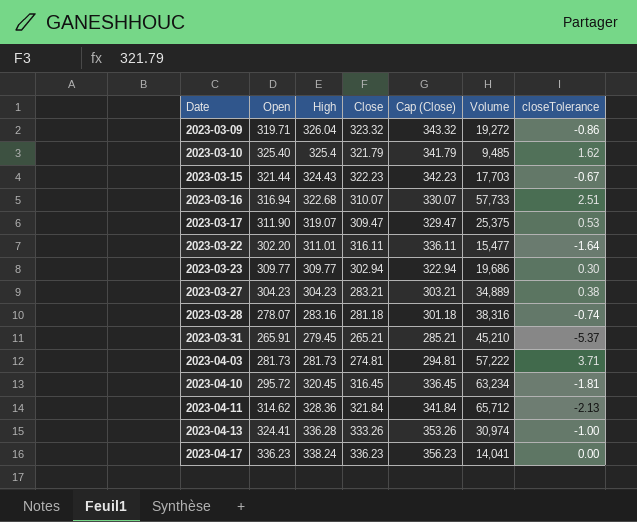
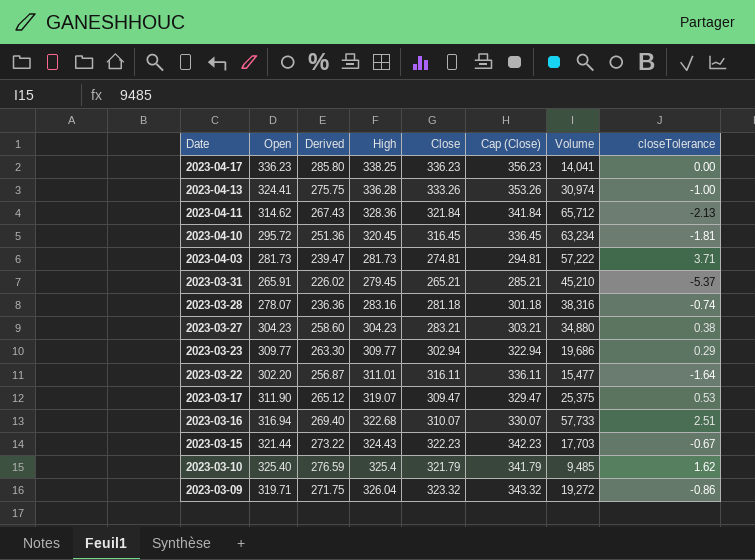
row order: Date ascending -> Date descending
column Derived | formula: none -> [Open] * 0.85
2023-04-17 | High: 338.24 -> 338.25
2023-03-27 | Volume: 34,889 -> 34,880
2023-03-23 | closeTolerance: 0.30 -> 0.29

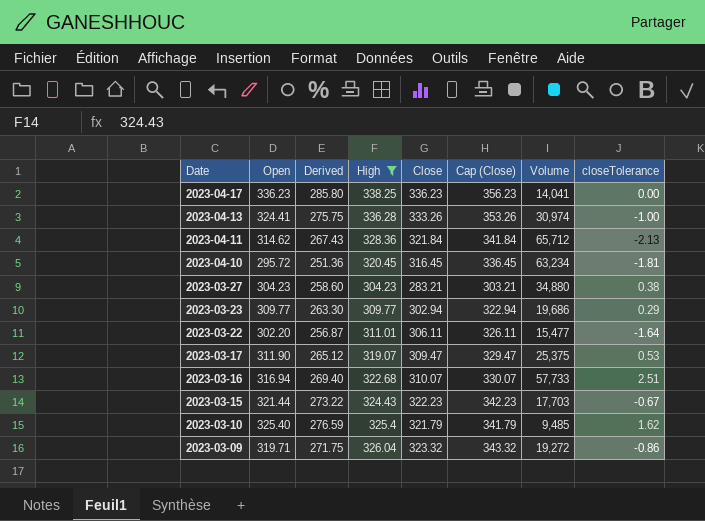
filter: none -> High >= 304.23
2023-03-22 | Close: 316.11 -> 306.11
2023-03-22 | Cap (Close): 336.11 -> 326.11

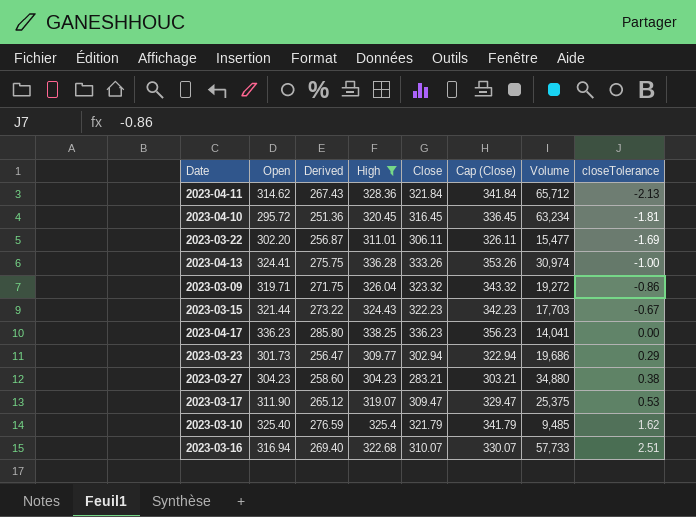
row order: Date descending -> closeTolerance ascending
2023-03-22 | closeTolerance: -1.64 -> -1.69
2023-03-23 | Open: 309.77 -> 301.73
2023-03-23 | Derived: 263.30 -> 256.47

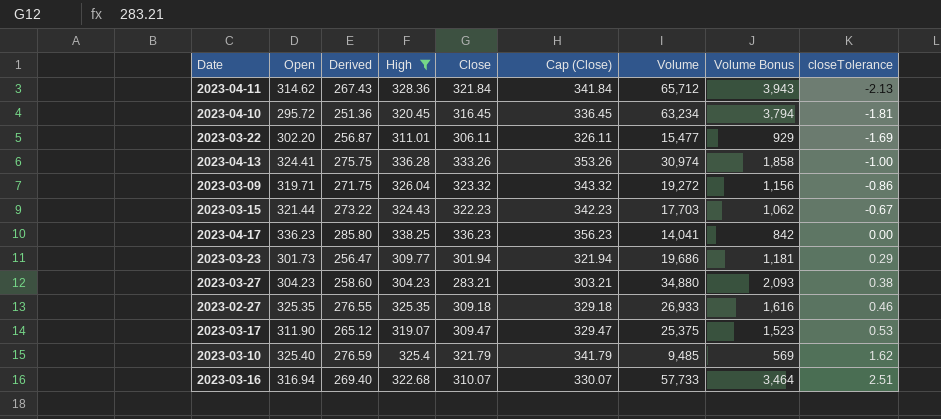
column Volume Bonus | formula: none -> [Volume] * 0.06
2023-03-23 | Close: 302.94 -> 301.94
2023-03-23 | Cap (Close): 322.94 -> 321.94
row 2023-02-27: none -> 325.35 | 276.55 | 325.35 | 309.18 | 329.18 | 26,933 | 1,616 | 0.46

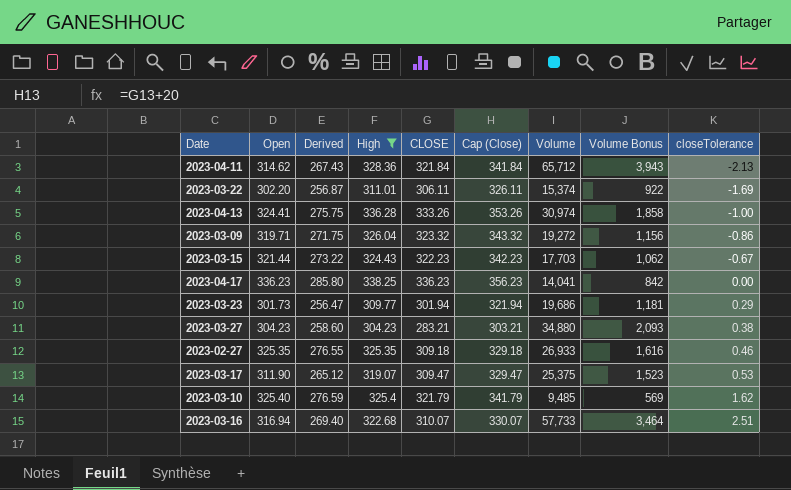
column name: Close -> CLOSE
row 2023-04-10: 295.72 | 251.36 | 320.45 | 316.45 | 336.45 | 63,234 | 3,794 | -1.81 -> none
2023-03-22 | Volume: 15,477 -> 15,374
2023-03-22 | Volume Bonus: 929 -> 922

